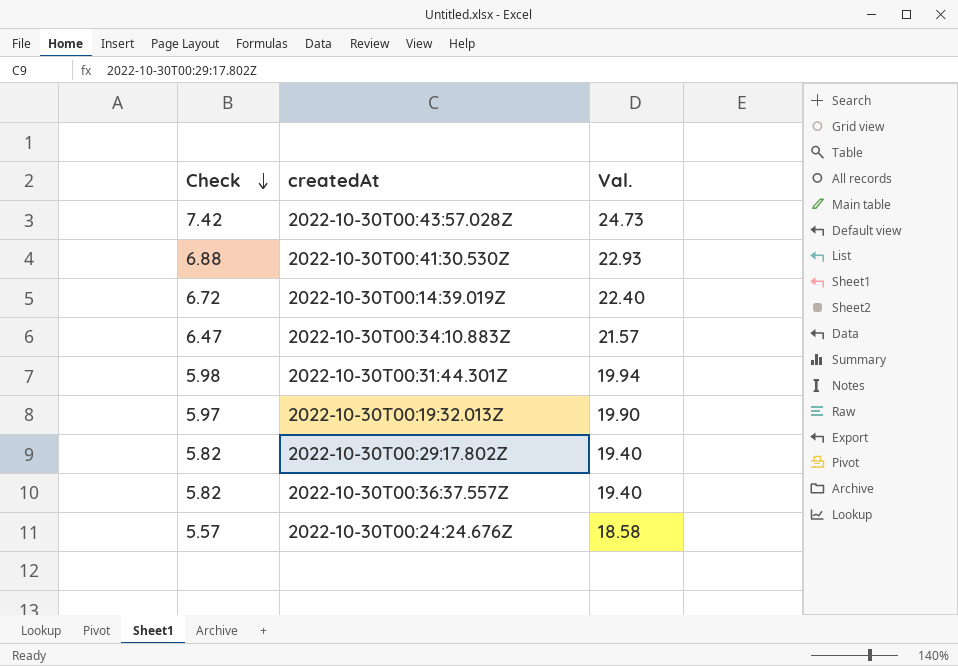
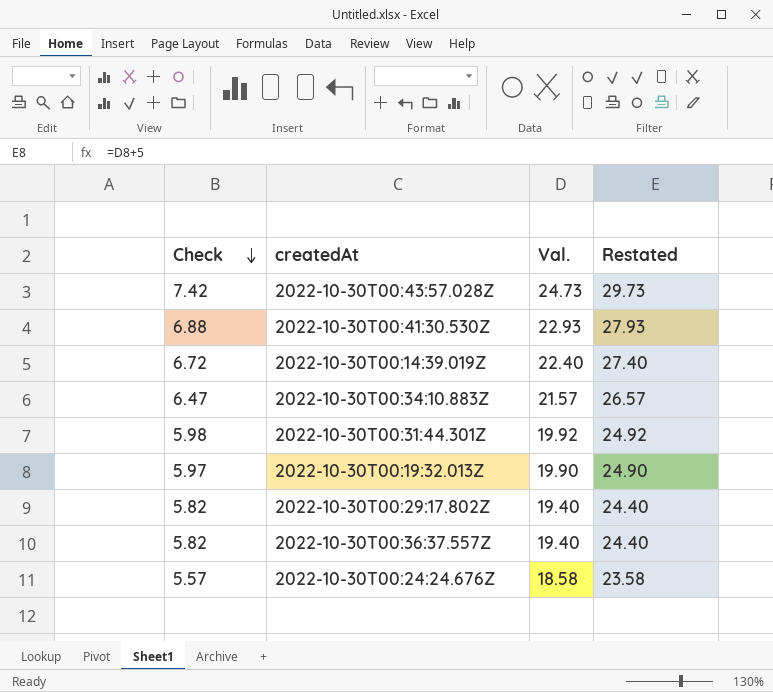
column Restated | formula: none -> [Val.] + 5
2022-10-30T00:31:44.301Z | Val.: 19.94 -> 19.92

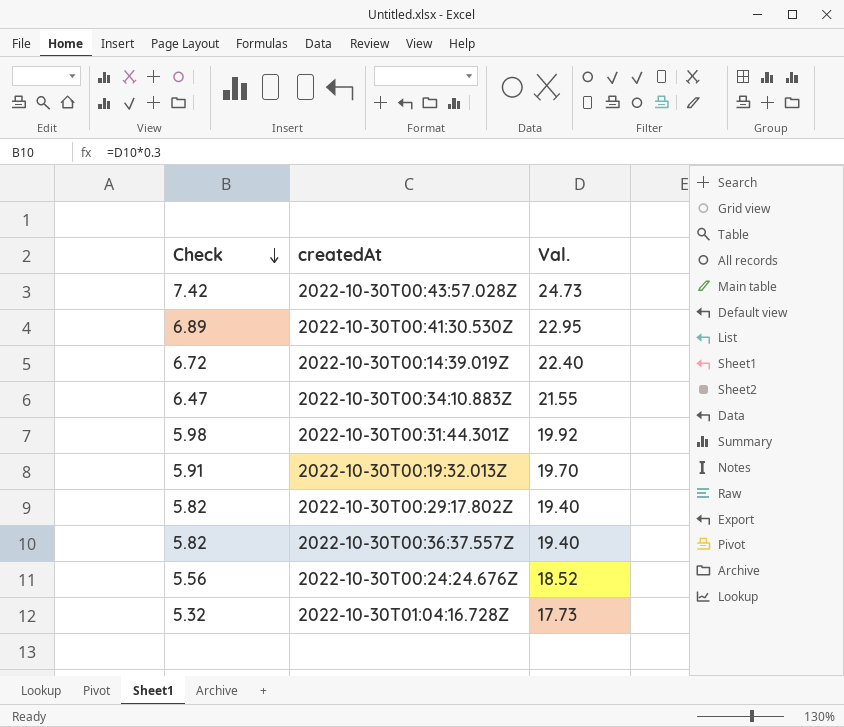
column Restated | formula: [Val.] + 5 -> none
2022-10-30T00:41:30.530Z | Check: 6.88 -> 6.89
2022-10-30T00:41:30.530Z | Val.: 22.93 -> 22.95
2022-10-30T00:34:10.883Z | Val.: 21.57 -> 21.55
2022-10-30T00:19:32.013Z | Check: 5.97 -> 5.91
2022-10-30T00:19:32.013Z | Val.: 19.90 -> 19.70
2022-10-30T00:24:24.676Z | Check: 5.57 -> 5.56
2022-10-30T00:24:24.676Z | Val.: 18.58 -> 18.52
row 2022-10-30T01:04:16.728Z: none -> 5.32 | 17.73

